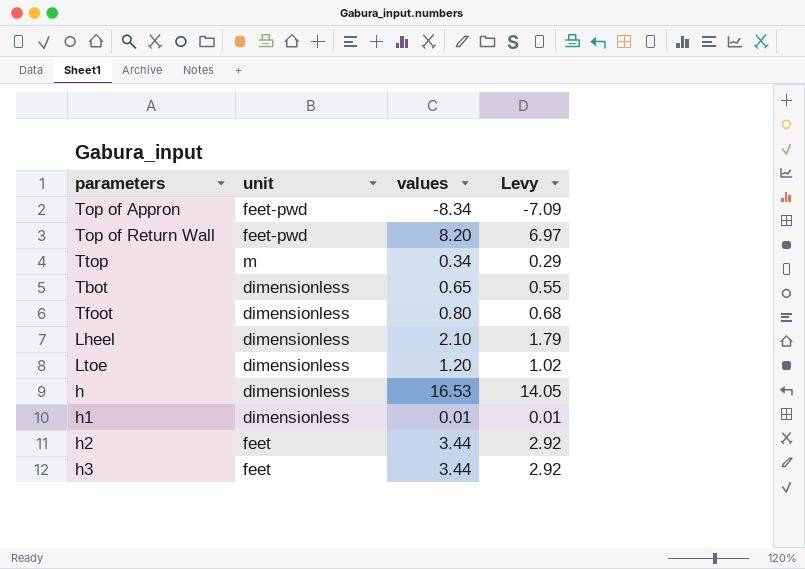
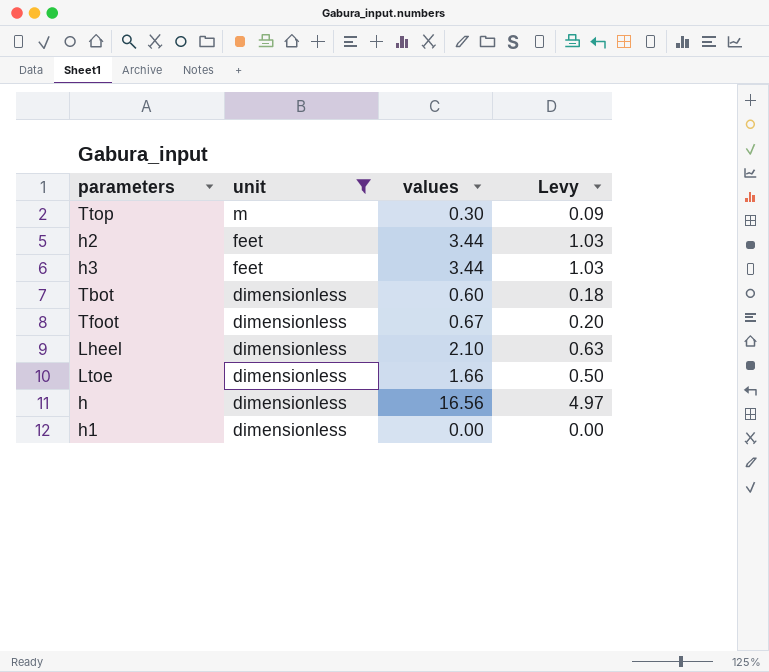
filter: none -> unit != feet-pwd
row order: none -> unit descending
column Levy | formula: [values] * 0.85 -> [values] * 0.3
Ttop | values: 0.34 -> 0.30
Tbot | values: 0.65 -> 0.60
Tfoot | values: 0.80 -> 0.67
Ltoe | values: 1.20 -> 1.66
h | values: 16.53 -> 16.56
h1 | values: 0.01 -> 0.00

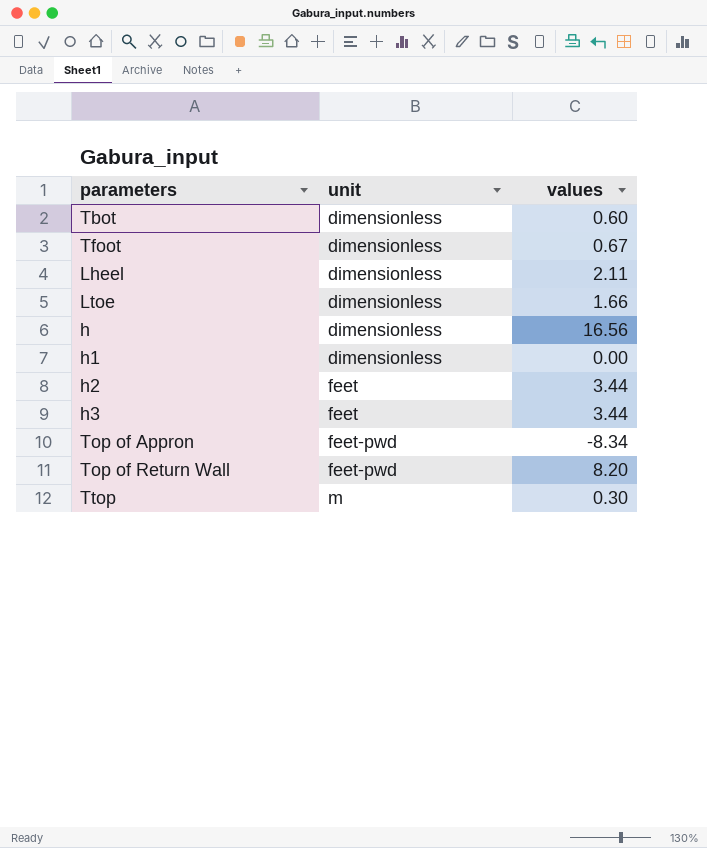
filter: unit != feet-pwd -> none
row order: unit descending -> unit ascending
column Levy | formula: [values] * 0.3 -> none
Lheel | values: 2.10 -> 2.11

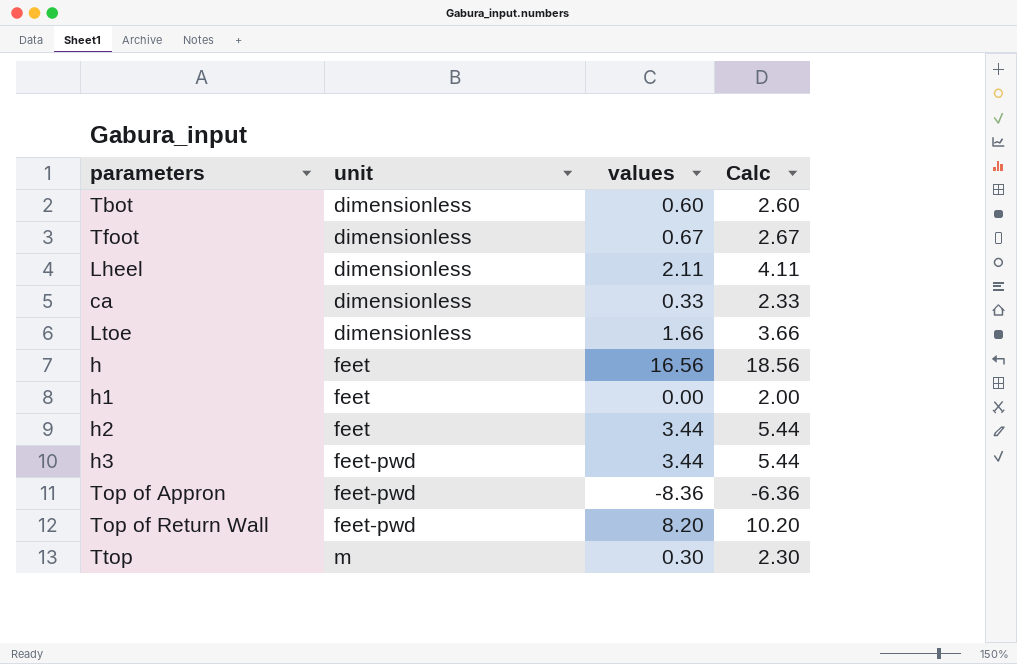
column Calc | formula: none -> [values] + 2
row ca: none -> dimensionless | 0.33 | 2.33
h | unit: dimensionless -> feet
h1 | unit: dimensionless -> feet
h3 | unit: feet -> feet-pwd
Top of Appron | values: -8.34 -> -8.36

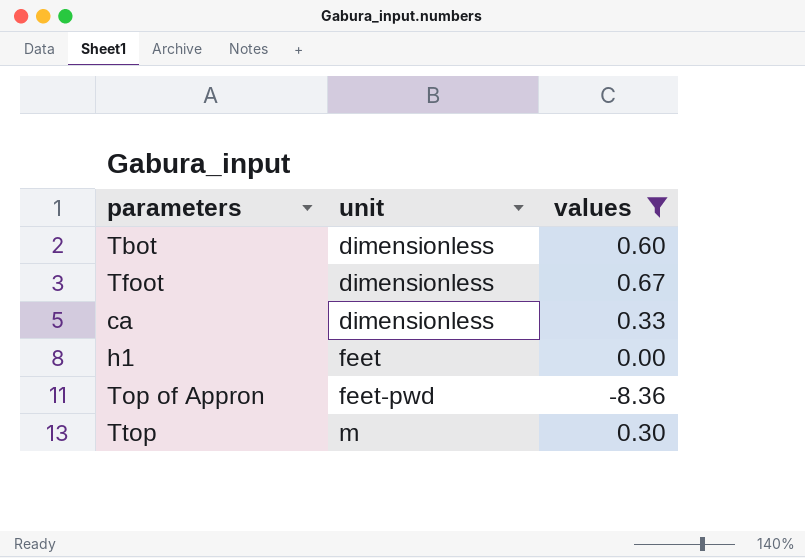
filter: none -> values <= 0.67
column Calc | formula: [values] + 2 -> none

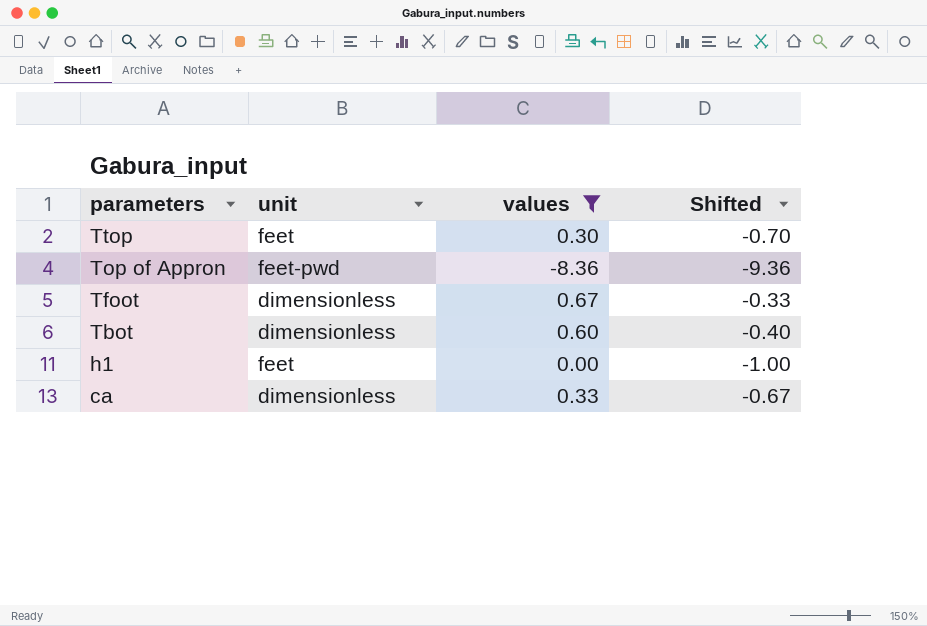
row order: unit ascending -> parameters descending
column Shifted | formula: none -> [values] - 1
Ttop | unit: m -> feet

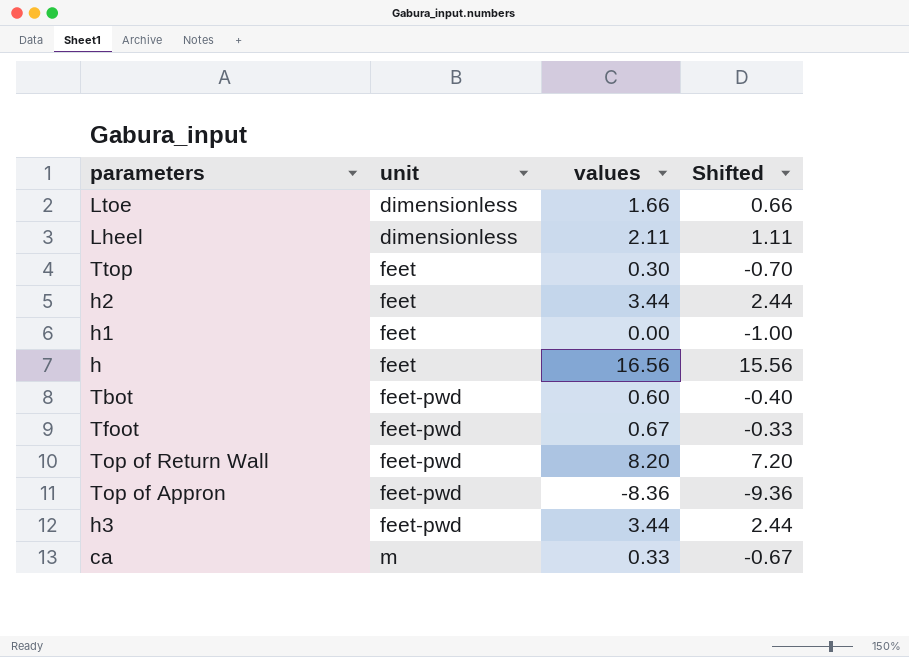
filter: values <= 0.67 -> none
row order: parameters descending -> unit ascending
Tbot | unit: dimensionless -> feet-pwd
Tfoot | unit: dimensionless -> feet-pwd
ca | unit: dimensionless -> m

